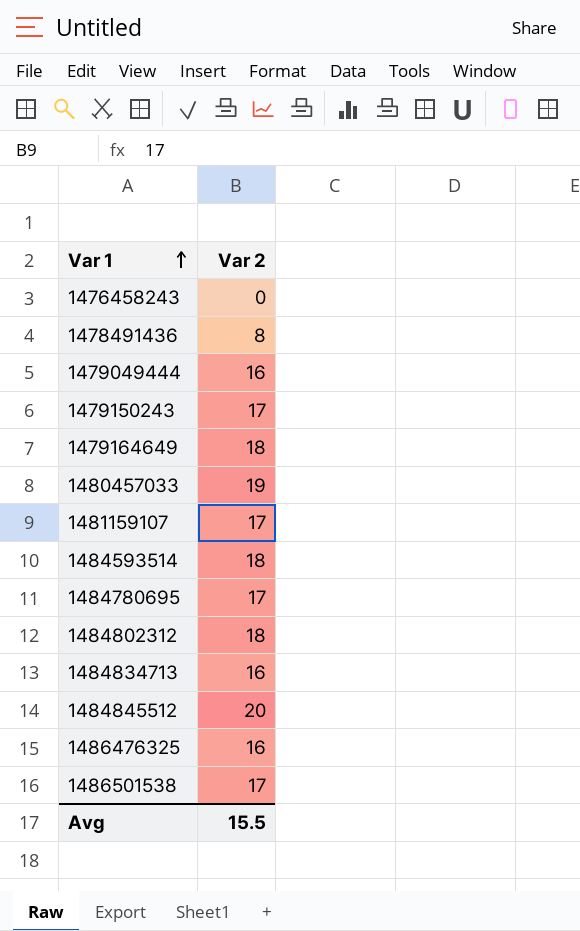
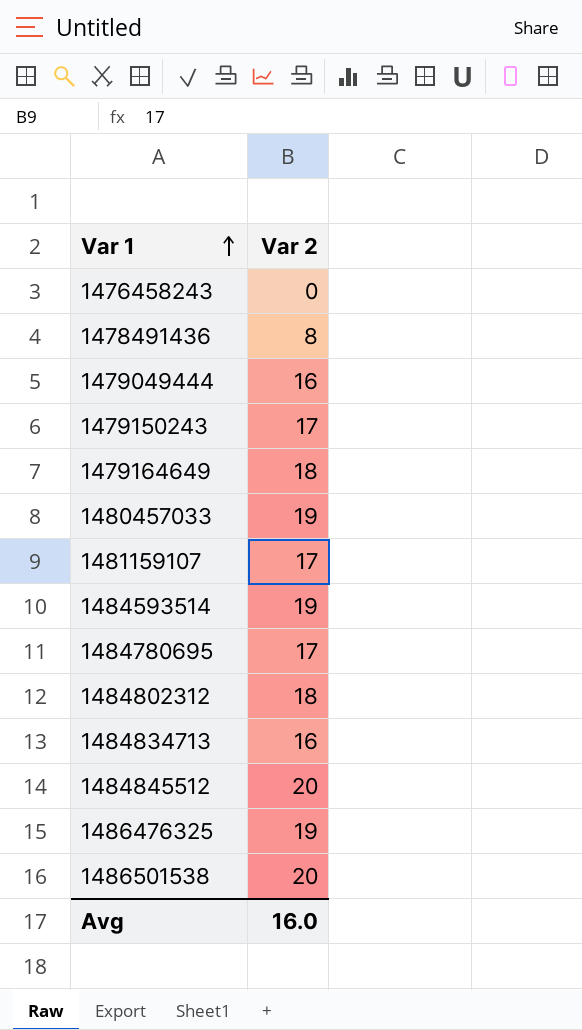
1484593514 | Var 2: 18 -> 19
1486476325 | Var 2: 16 -> 19
1486501538 | Var 2: 17 -> 20
Avg | Var 2: 15.5 -> 16.0

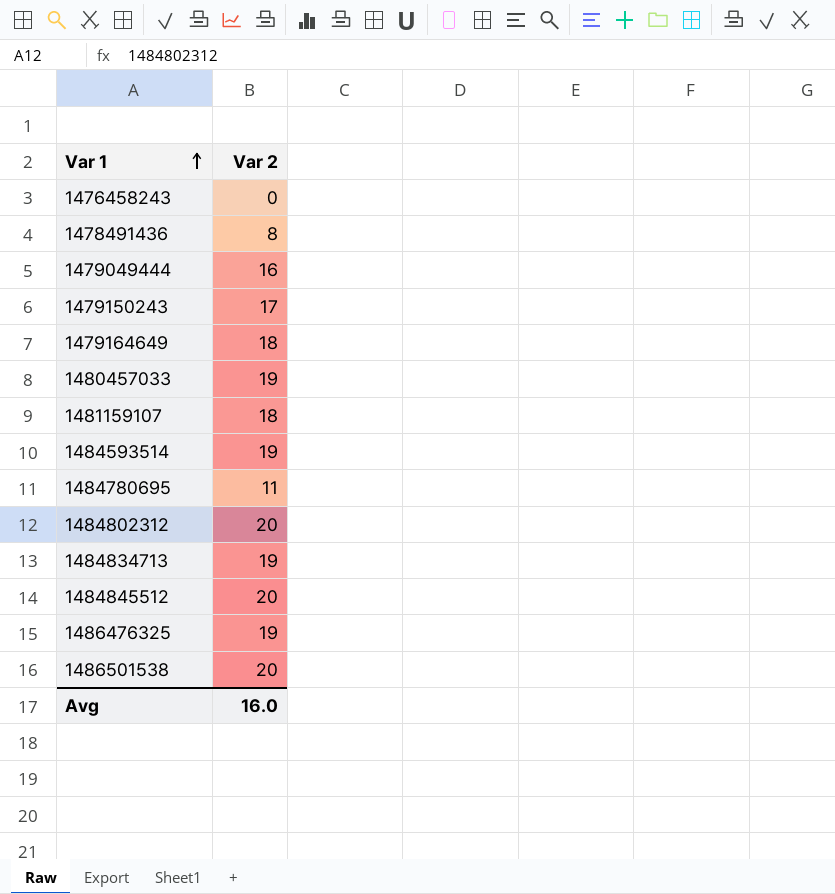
1481159107 | Var 2: 17 -> 18
1484780695 | Var 2: 17 -> 11
1484802312 | Var 2: 18 -> 20
1484834713 | Var 2: 16 -> 19

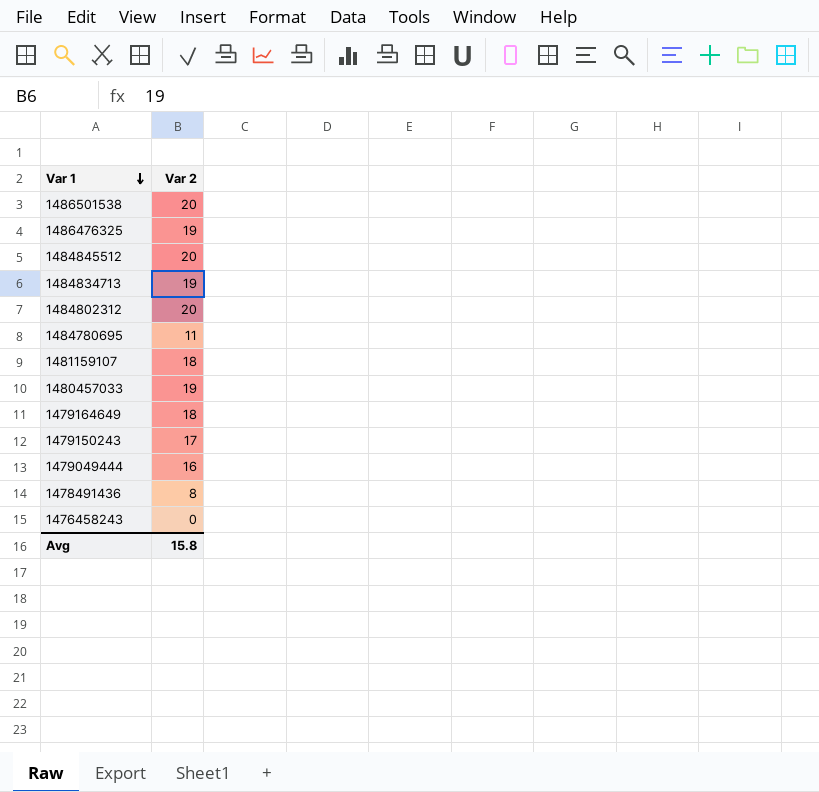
row order: Var 1 ascending -> Var 1 descending
row 1484593514: 19 -> none
Avg | Var 2: 16.0 -> 15.8

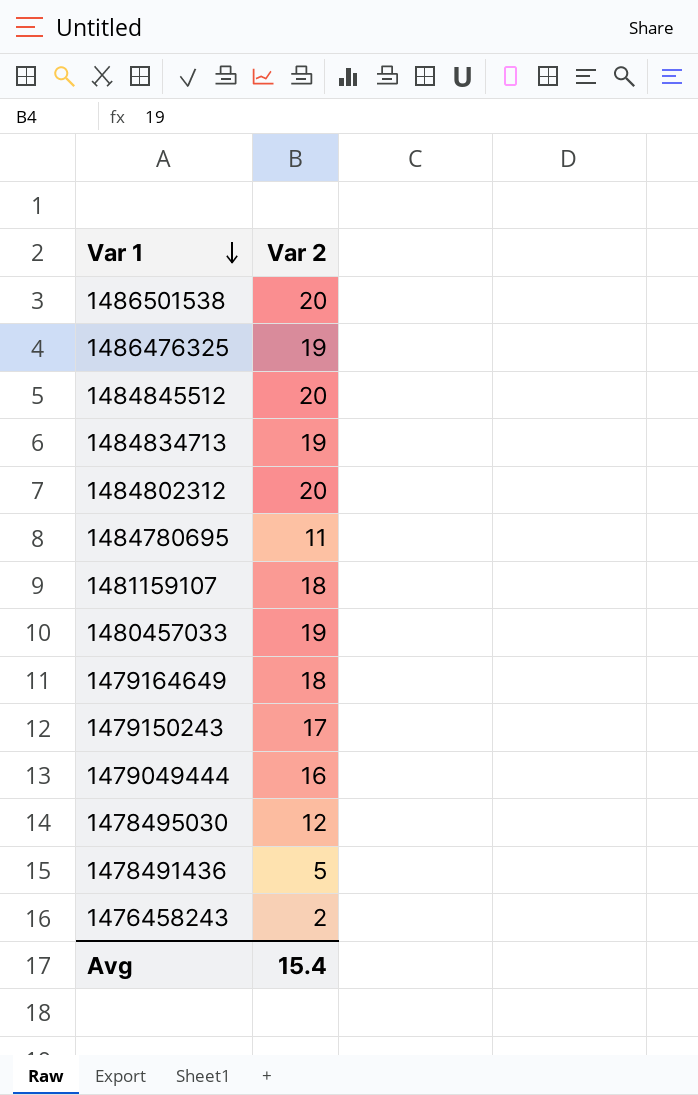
row 1478495030: none -> 12
1478491436 | Var 2: 8 -> 5
1476458243 | Var 2: 0 -> 2
Avg | Var 2: 15.8 -> 15.4

